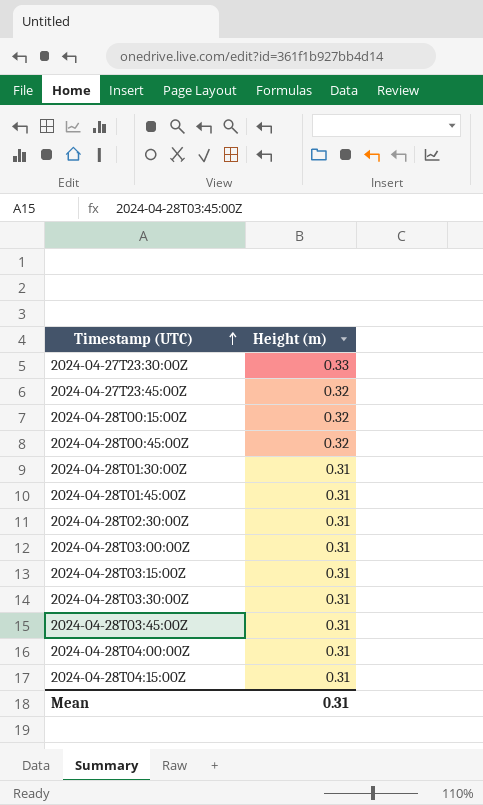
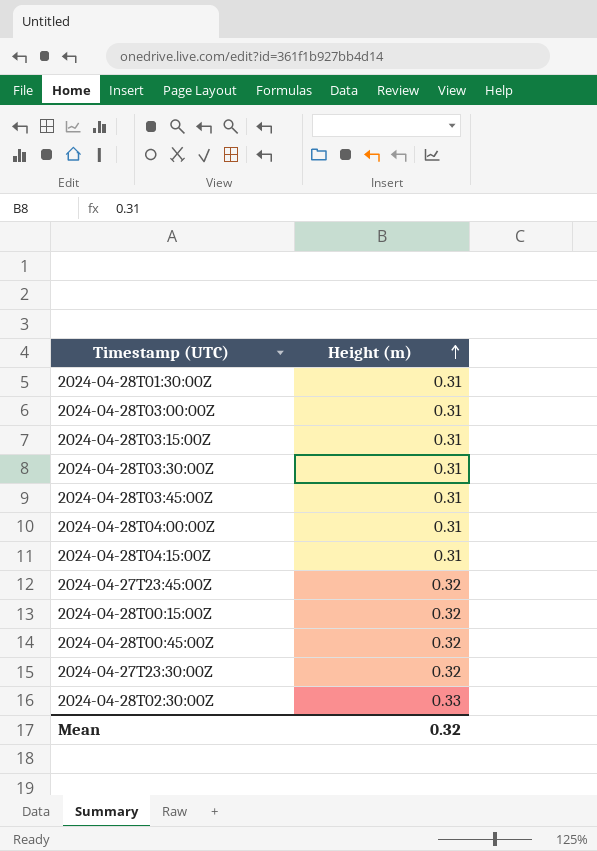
row order: Timestamp (UTC) ascending -> Height (m) ascending
row 2024-04-28T01:45:00Z: 0.31 -> none
2024-04-27T23:30:00Z | Height (m): 0.33 -> 0.32
2024-04-28T02:30:00Z | Height (m): 0.31 -> 0.33
Mean | Height (m): 0.31 -> 0.32

